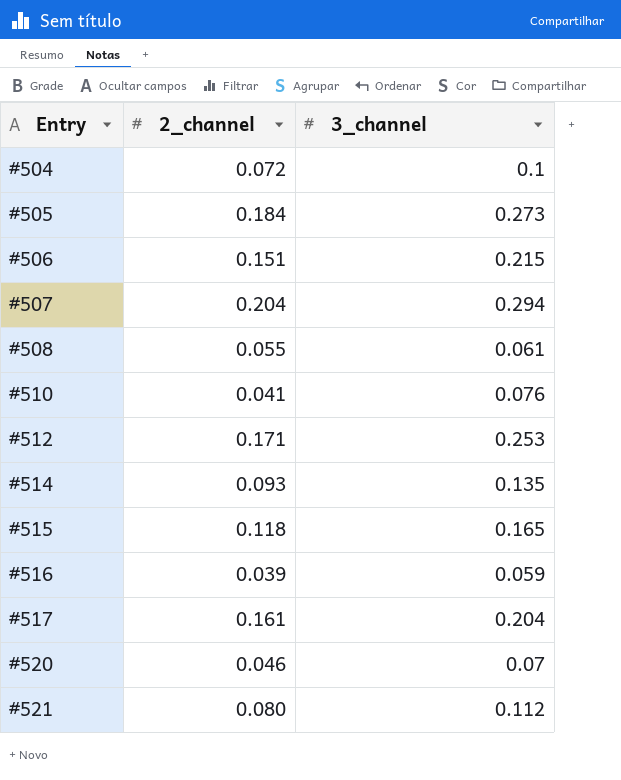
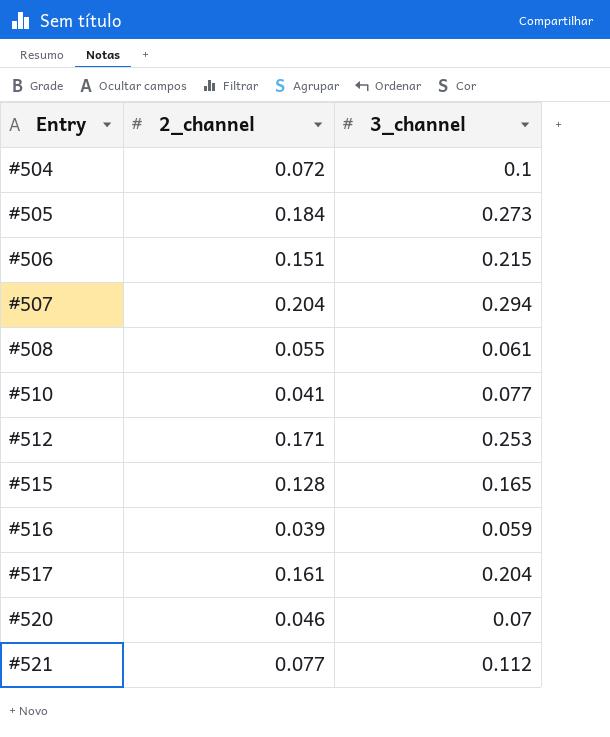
row #514: 0.093 | 0.135 -> none
#510 | 3_channel: 0.076 -> 0.077
#515 | 2_channel: 0.118 -> 0.128
#521 | 2_channel: 0.080 -> 0.077

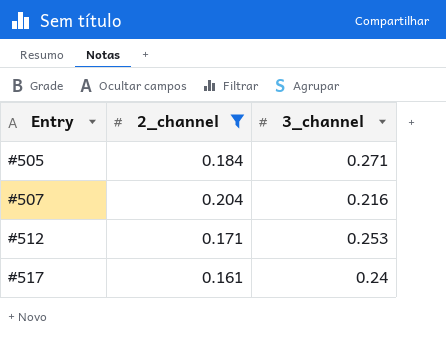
filter: none -> 2_channel >= 0.161
#505 | 3_channel: 0.273 -> 0.271
#507 | 3_channel: 0.294 -> 0.216
#517 | 3_channel: 0.204 -> 0.24

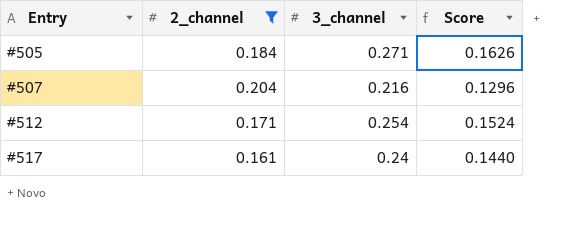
column Score | formula: none -> [3_channel] * 0.6
#512 | 3_channel: 0.253 -> 0.254

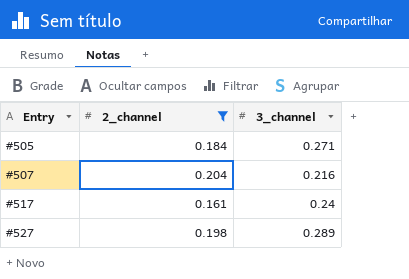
column Score | formula: [3_channel] * 0.6 -> none
row #512: 0.171 | 0.254 | 0.1524 -> none
row #527: none -> 0.198 | 0.289

